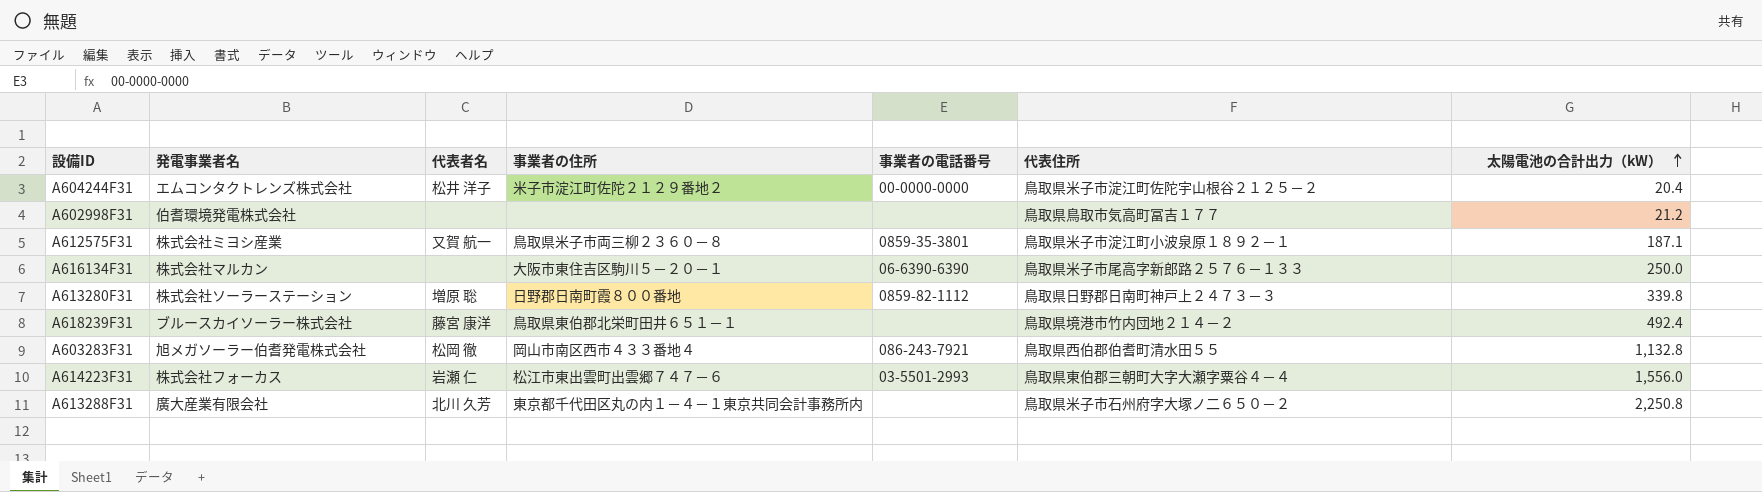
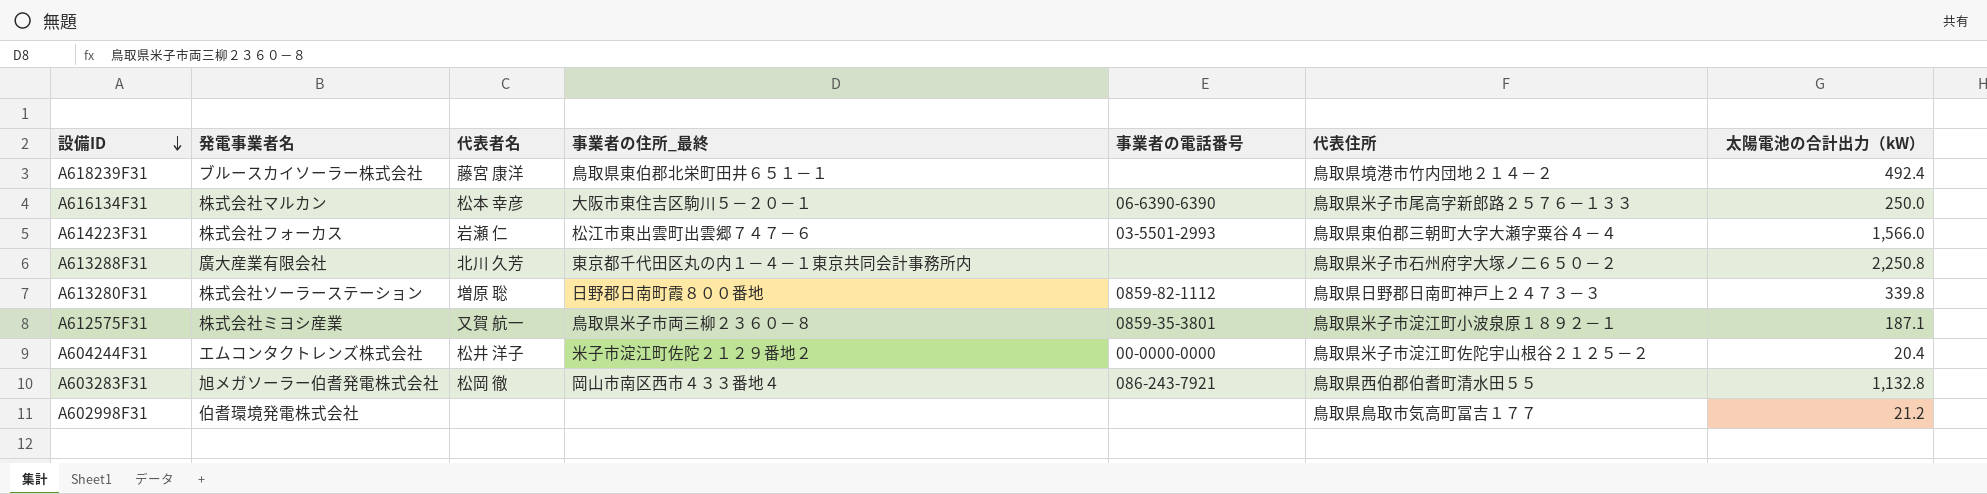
row order: 太陽電池の合計出力（kW） ascending -> 設備ID descending
column name: 事業者の住所 -> 事業者の住所_最終
A616134F31 | 代表者名: none -> 松本 幸彦
A614223F31 | 太陽電池の合計出力（kW）: 1,556.0 -> 1,566.0

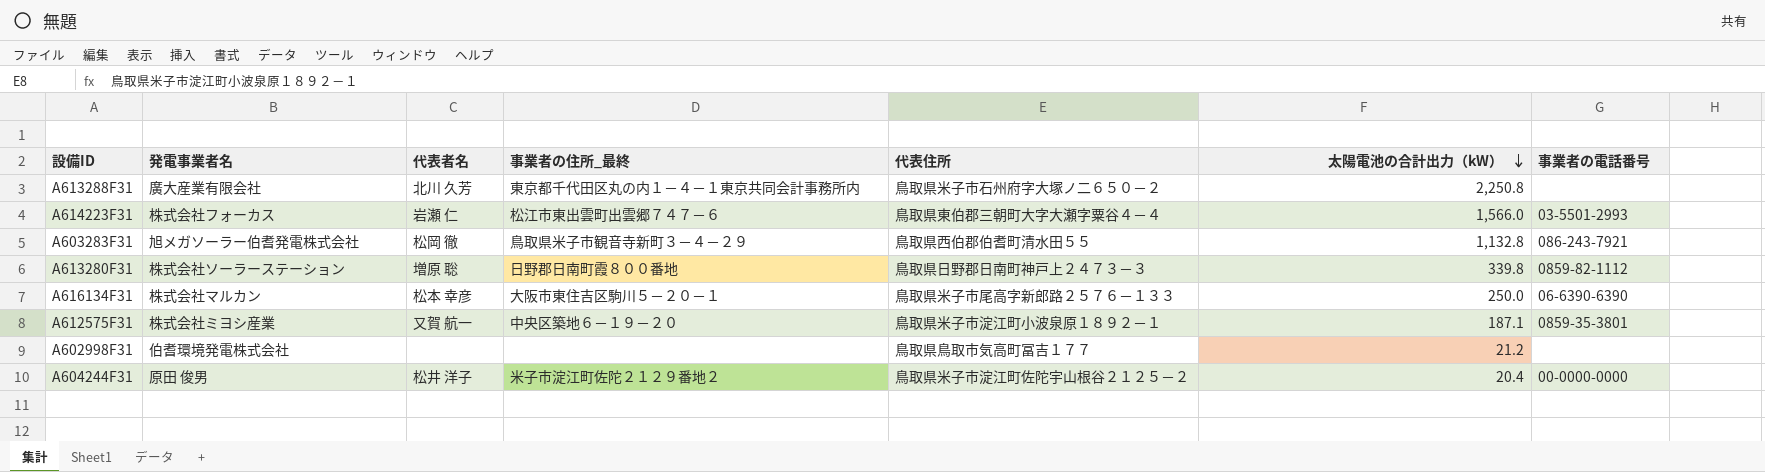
row order: 設備ID descending -> 太陽電池の合計出力（kW） descending
column 事業者の電話番号 | position: 5 -> 7
row A618239F31: ブルースカイソーラー株式会社 | 藤宮 康洋 | 鳥取県東伯郡北栄町田井６５１－１ | none | 鳥取県境港市竹内団地２１４－２ | 492.4 -> none
A603283F31 | 事業者の住所_最終: 岡山市南区西市４３３番地４ -> 鳥取県米子市観音寺新町３－４－２９
A612575F31 | 事業者の住所_最終: 鳥取県米子市両三柳２３６０－８ -> 中央区築地６－１９－２０
A604244F31 | 発電事業者名: エムコンタクトレンズ株式会社 -> 原田 俊男

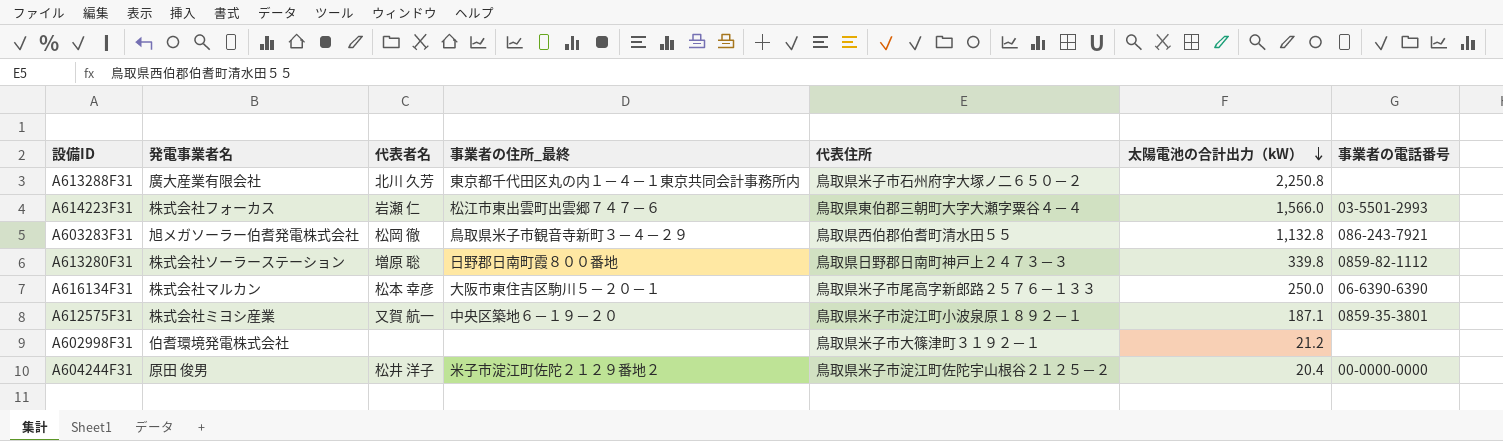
A602998F31 | 代表住所: 鳥取県鳥取市気高町冨吉１７７ -> 鳥取県米子市大篠津町３１９２－１

